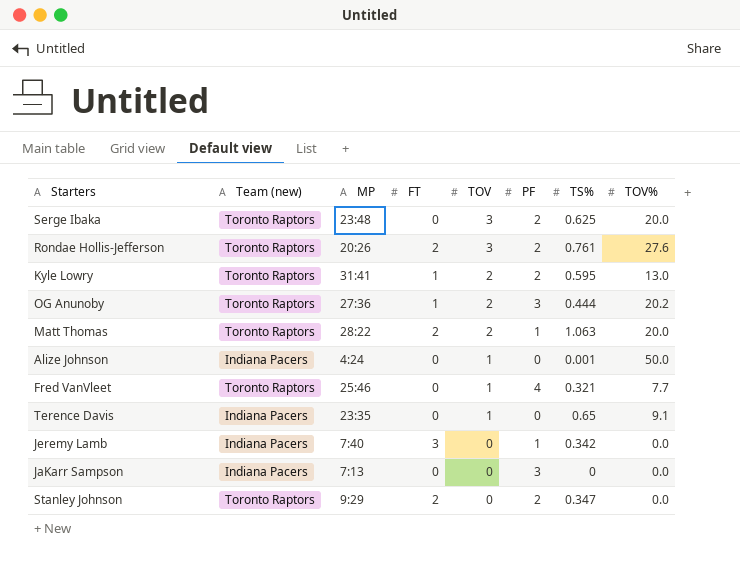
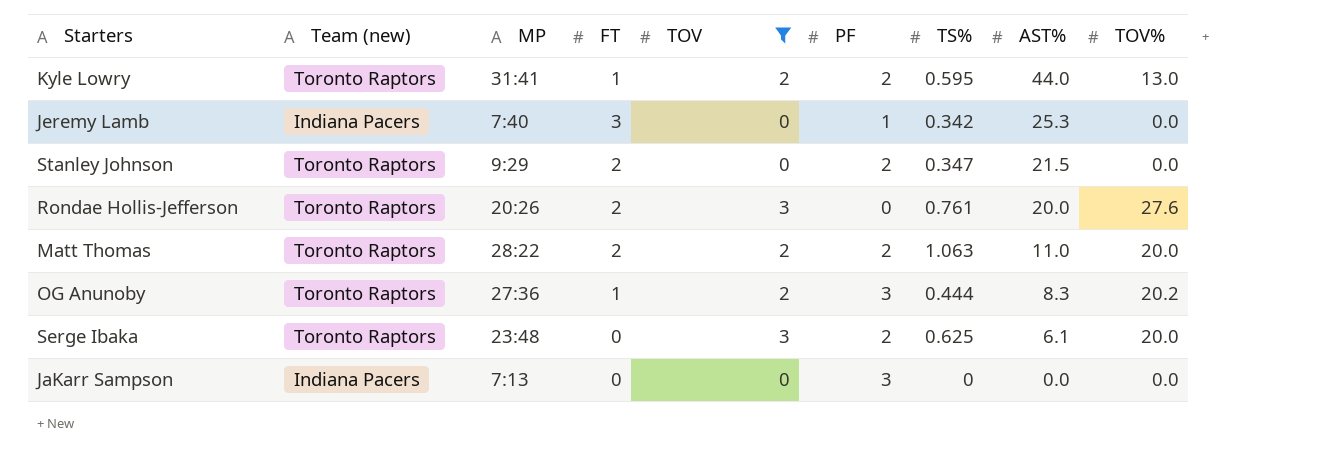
filter: none -> TOV != 1
row order: TOV descending -> AST% descending
column AST% | position: none -> 8
Rondae Hollis-Jefferson | PF: 2 -> 0
Matt Thomas | PF: 1 -> 2

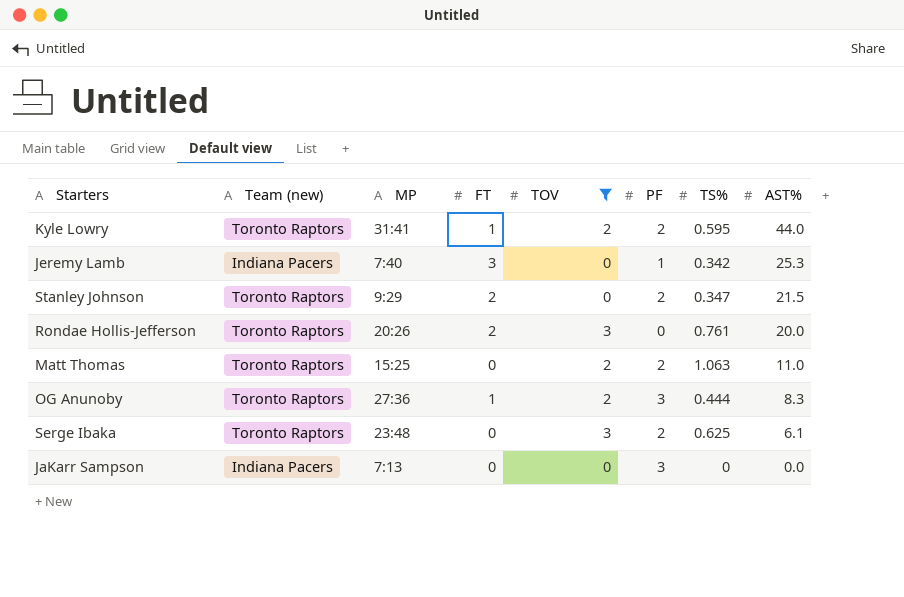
column TOV% | position: 9 -> none
Matt Thomas | MP: 28:22 -> 15:25
Matt Thomas | FT: 2 -> 0

